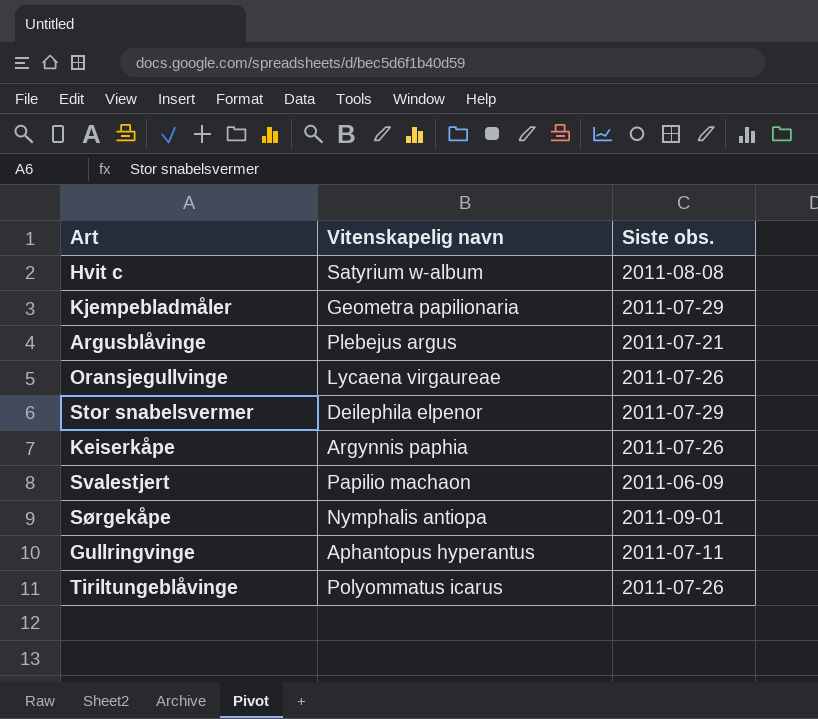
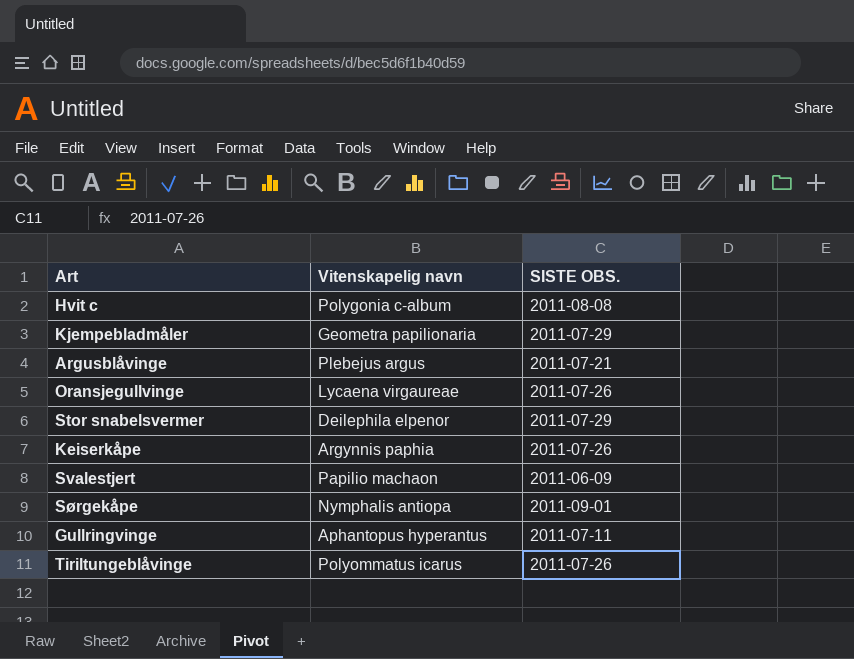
column name: Siste obs. -> SISTE OBS.
Hvit c | Vitenskapelig navn: Satyrium w-album -> Polygonia c-album

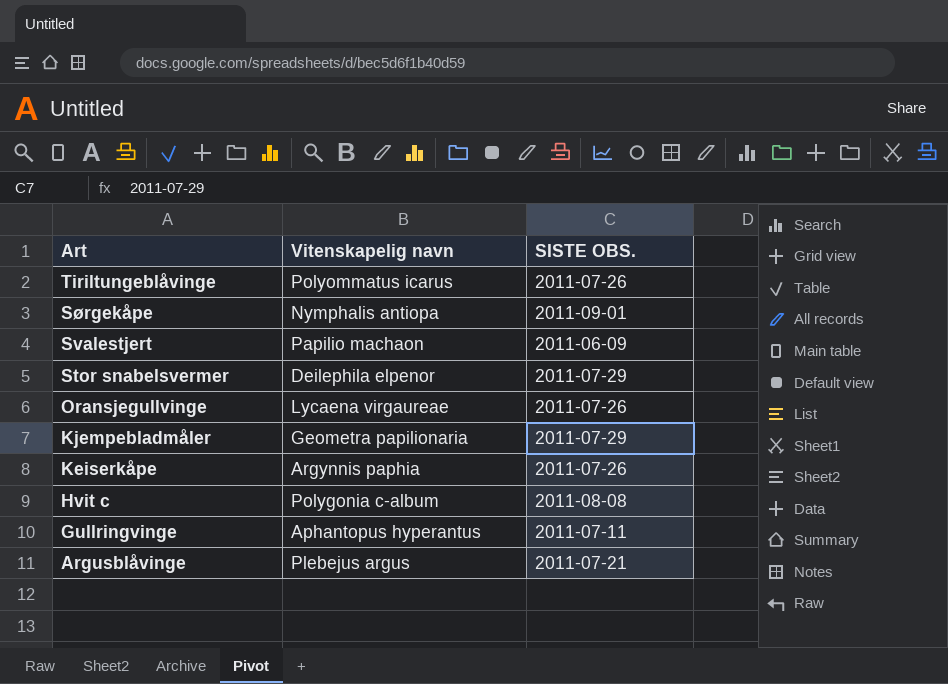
row order: none -> Art descending

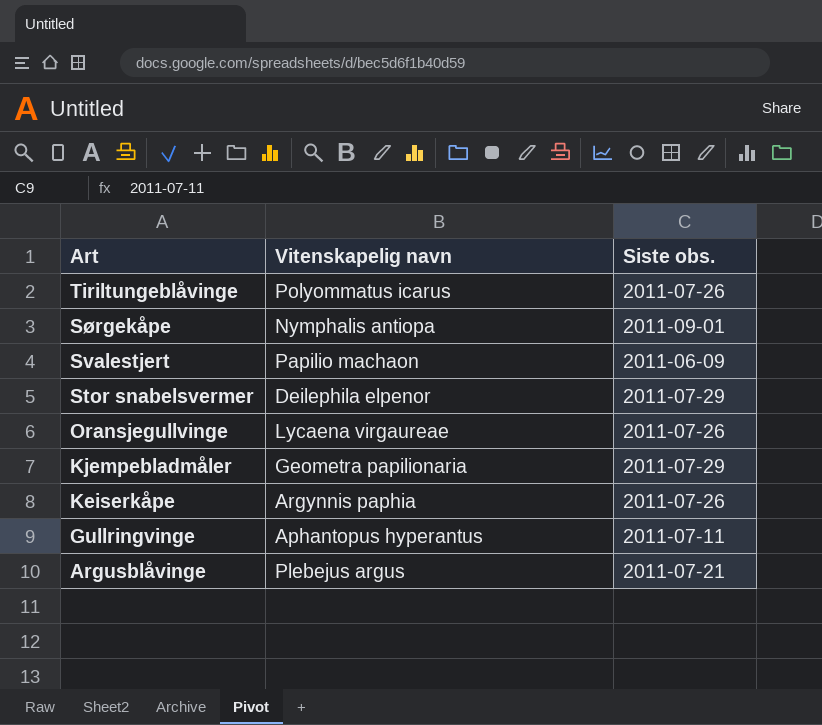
column name: SISTE OBS. -> Siste obs.
row Hvit c: Polygonia c-album | 2011-08-08 -> none

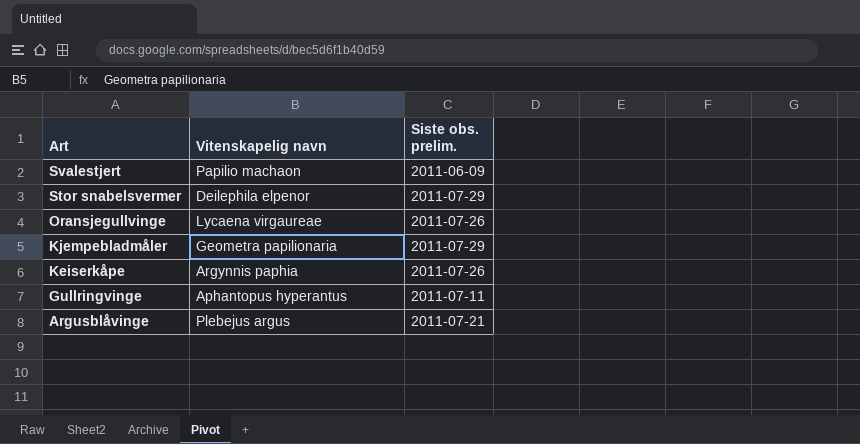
column name: Siste obs. -> Siste obs. prelim.
row Tiriltungeblåvinge: Polyommatus icarus | 2011-07-26 -> none
row Sørgekåpe: Nymphalis antiopa | 2011-09-01 -> none

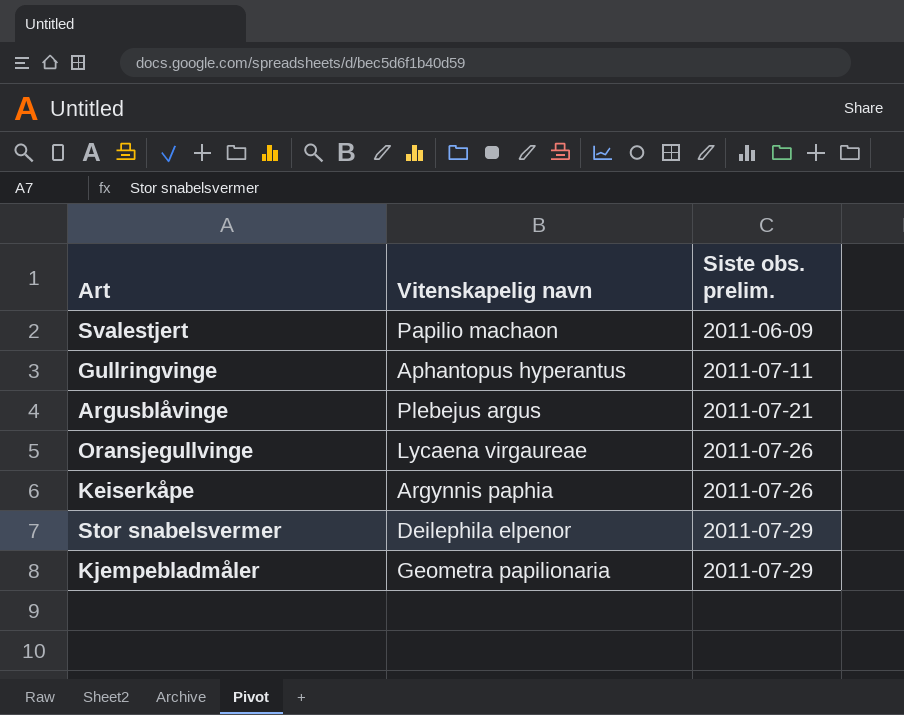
row order: Art descending -> Siste obs. prelim. ascending

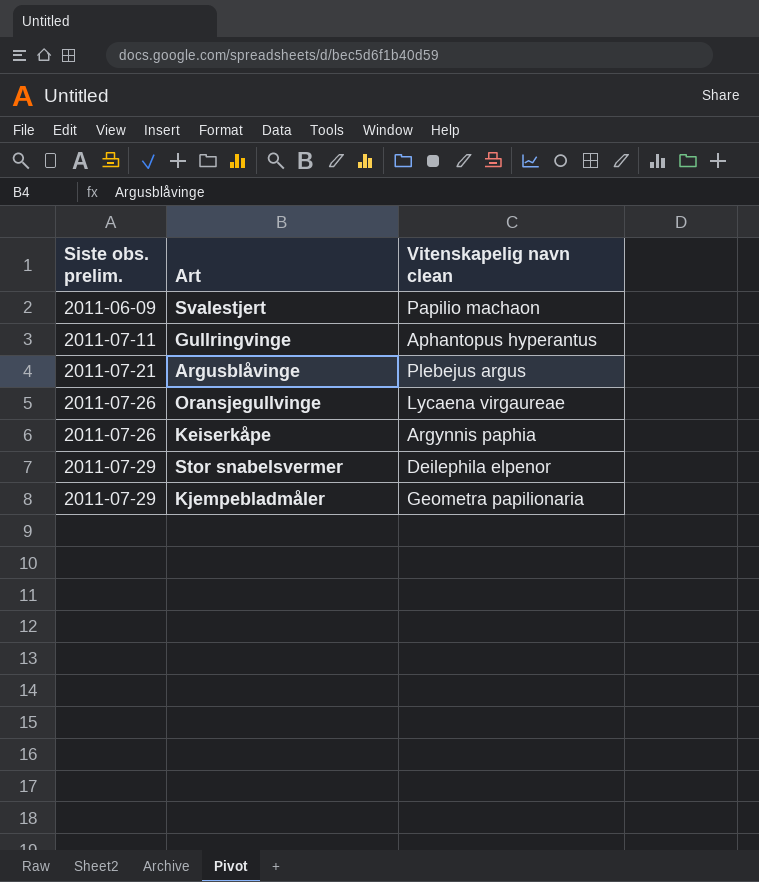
column Siste obs. prelim. | position: 3 -> 1
column name: Vitenskapelig navn -> Vitenskapelig navn clean

